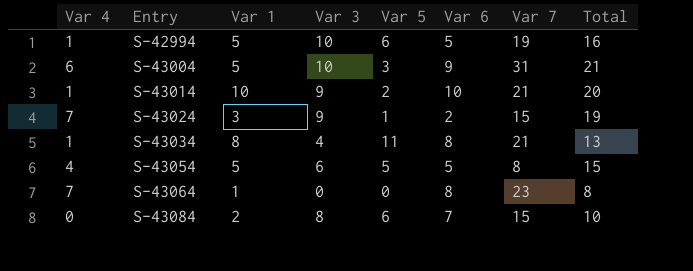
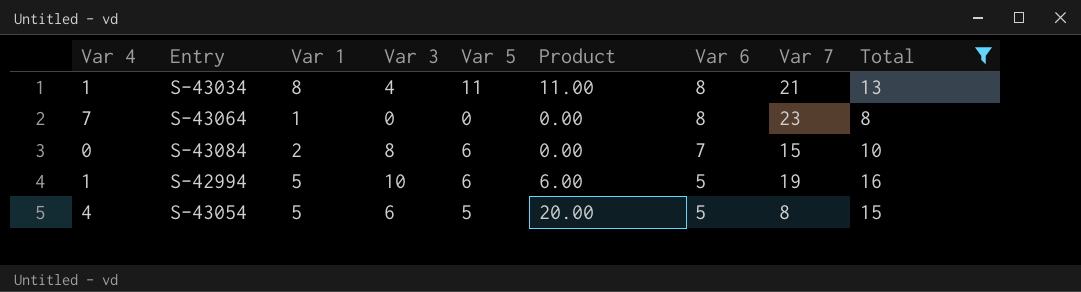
filter: none -> Total <= 16
row order: Entry ascending -> Var 6 descending
column Product | formula: none -> [Var 4] * [Var 5]

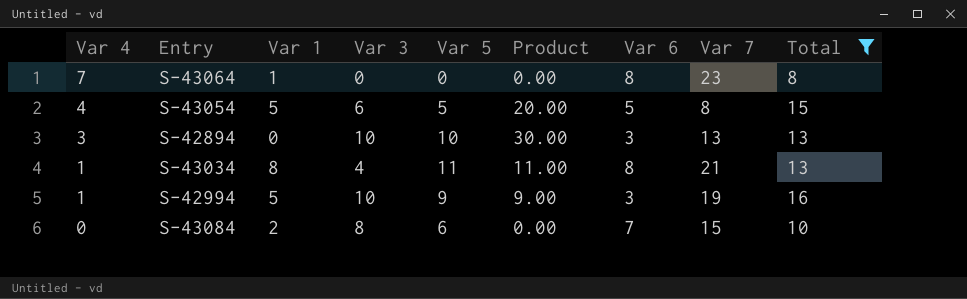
row order: Var 6 descending -> Var 4 descending
row S-42894: none -> 3 | 0 | 10 | 10 | 30.00 | 3 | 13 | 13
S-42994 | Var 5: 6 -> 9
S-42994 | Product: 6.00 -> 9.00
S-42994 | Var 6: 5 -> 3

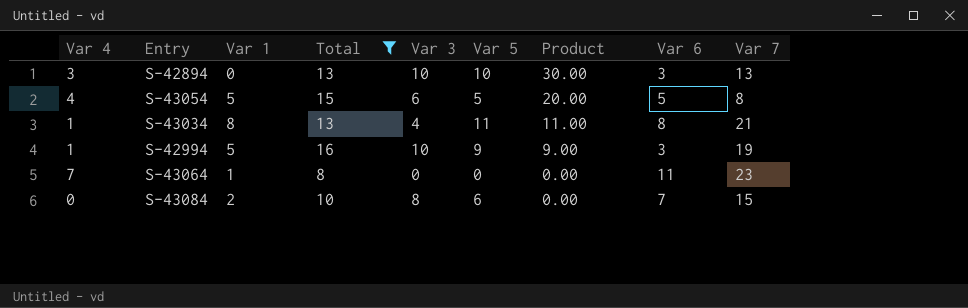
row order: Var 4 descending -> Product descending
column Total | position: 9 -> 4
S-43064 | Var 6: 8 -> 11

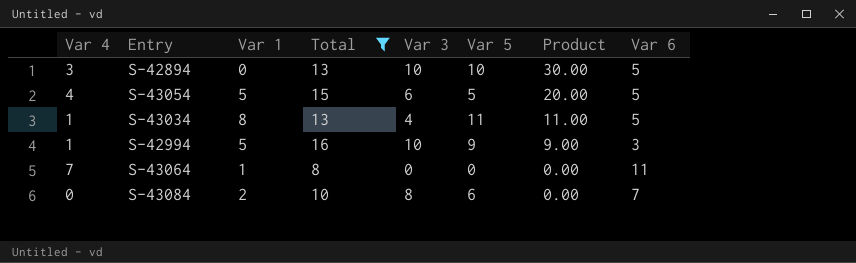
column Var 7 | position: 9 -> none
S-42894 | Var 6: 3 -> 5
S-43034 | Var 6: 8 -> 5

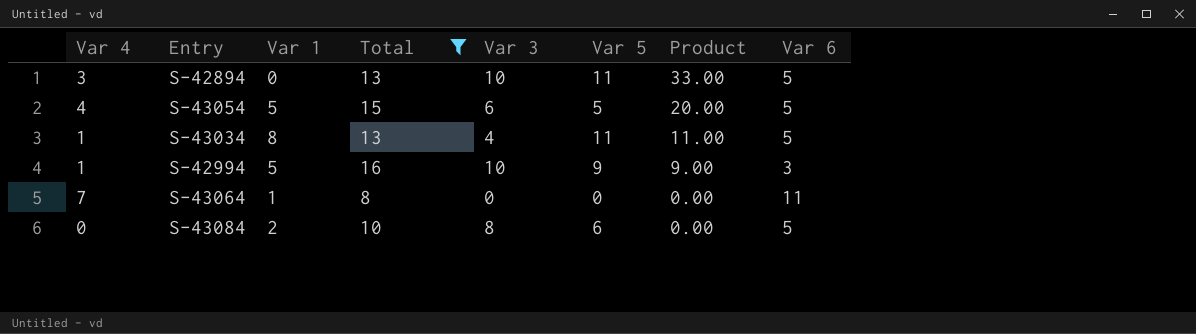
S-42894 | Var 5: 10 -> 11
S-42894 | Product: 30.00 -> 33.00
S-43084 | Var 6: 7 -> 5

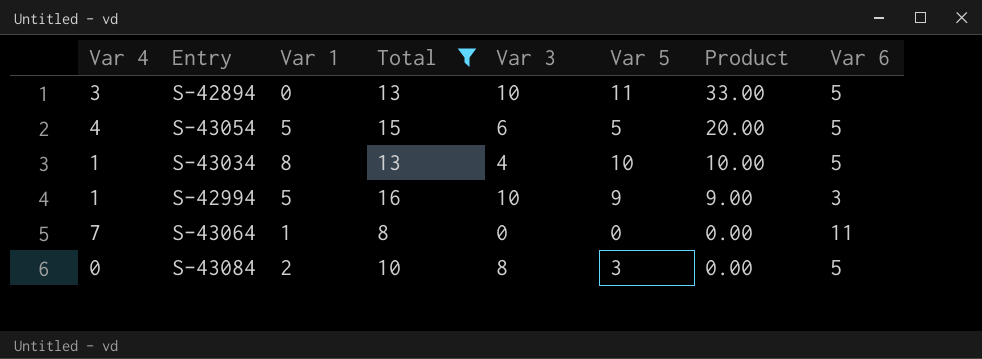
S-43034 | Var 5: 11 -> 10
S-43034 | Product: 11.00 -> 10.00
S-43084 | Var 5: 6 -> 3

